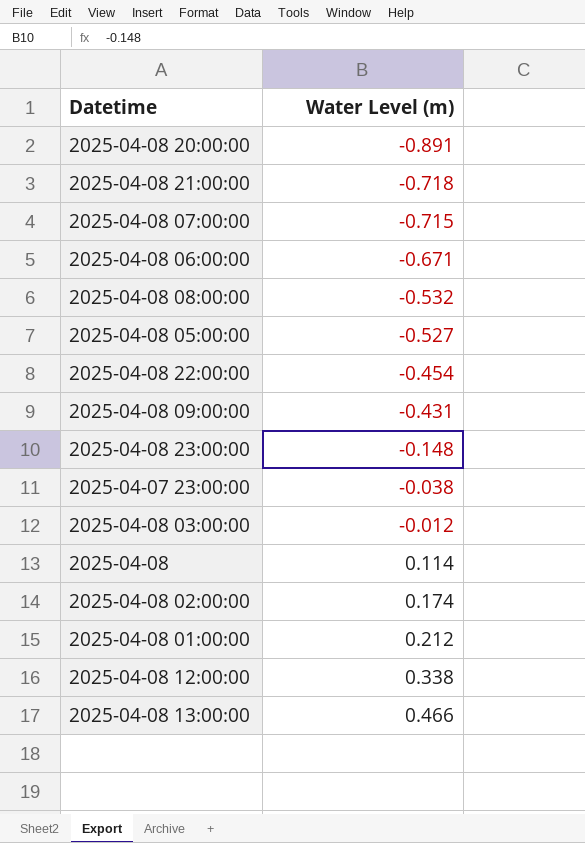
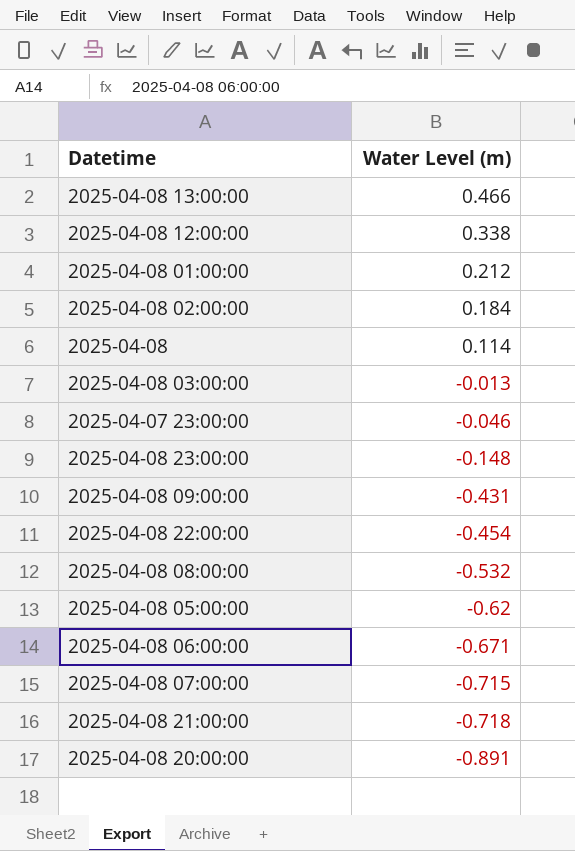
row order: Water Level (m) ascending -> Water Level (m) descending
2025-04-08 02:00:00 | Water Level (m): 0.174 -> 0.184
2025-04-08 03:00:00 | Water Level (m): -0.012 -> -0.013
2025-04-07 23:00:00 | Water Level (m): -0.038 -> -0.046
2025-04-08 05:00:00 | Water Level (m): -0.527 -> -0.62

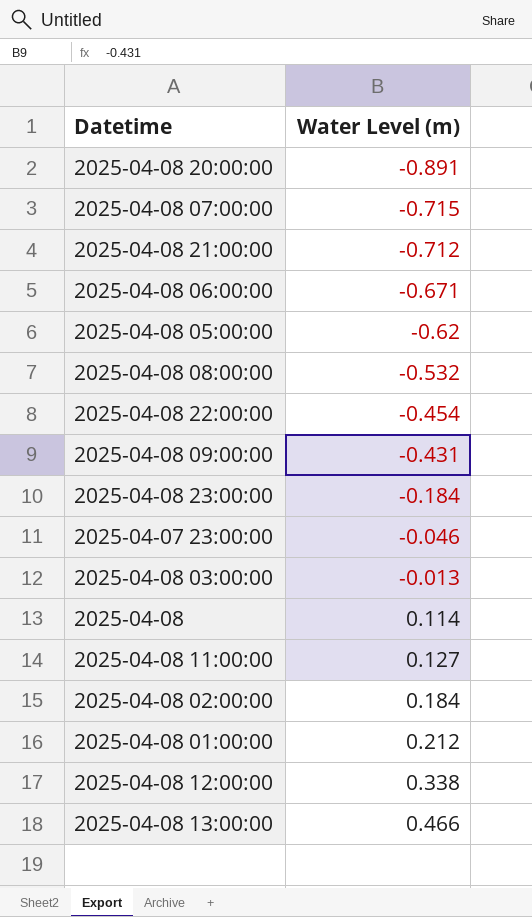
row order: Water Level (m) descending -> Water Level (m) ascending
2025-04-08 21:00:00 | Water Level (m): -0.718 -> -0.712
2025-04-08 23:00:00 | Water Level (m): -0.148 -> -0.184
row 2025-04-08 11:00:00: none -> 0.127

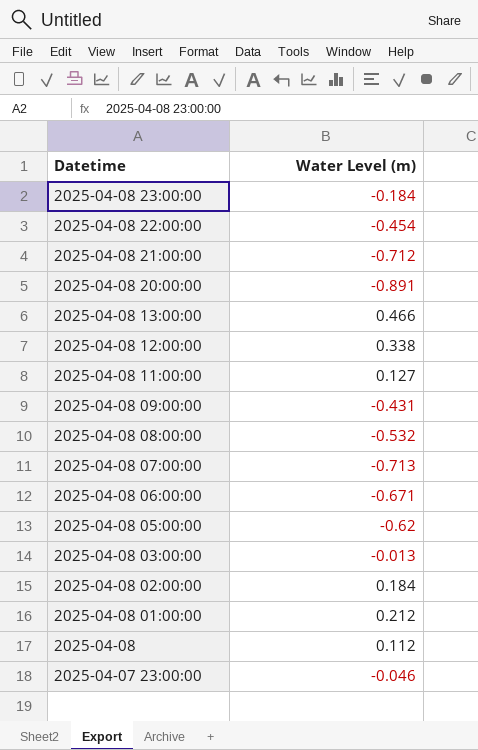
row order: Water Level (m) ascending -> Datetime descending
2025-04-08 07:00:00 | Water Level (m): -0.715 -> -0.713
2025-04-08 | Water Level (m): 0.114 -> 0.112

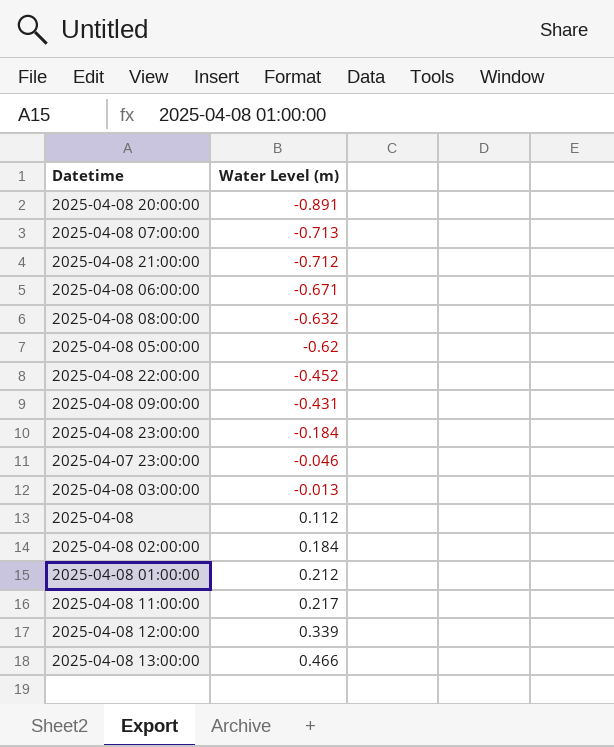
row order: Datetime descending -> Water Level (m) ascending
2025-04-08 08:00:00 | Water Level (m): -0.532 -> -0.632
2025-04-08 22:00:00 | Water Level (m): -0.454 -> -0.452
2025-04-08 11:00:00 | Water Level (m): 0.127 -> 0.217
2025-04-08 12:00:00 | Water Level (m): 0.338 -> 0.339

